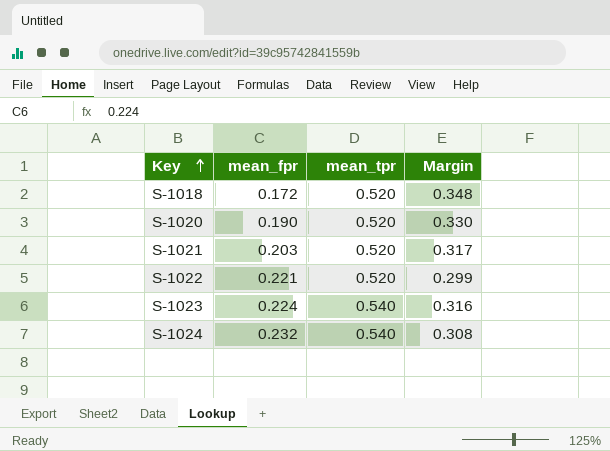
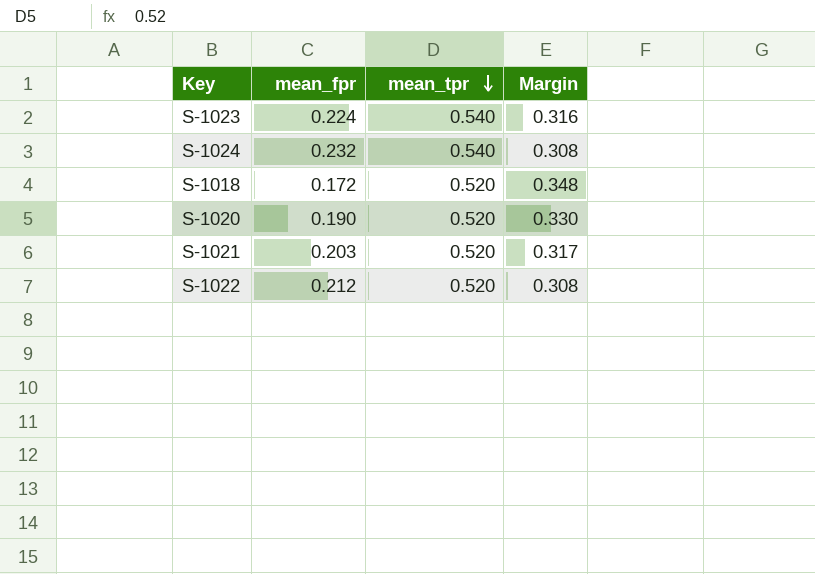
row order: Key ascending -> mean_tpr descending
S-1022 | mean_fpr: 0.221 -> 0.212
S-1022 | Margin: 0.299 -> 0.308

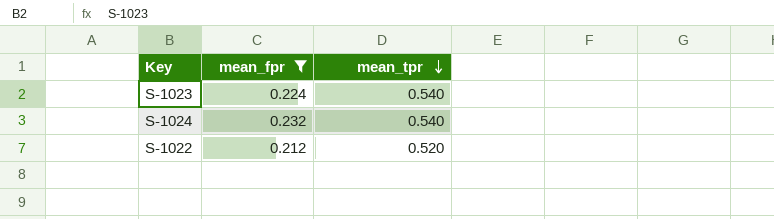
filter: none -> mean_fpr >= 0.212
column Margin | formula: [mean_tpr] - [mean_fpr] -> none

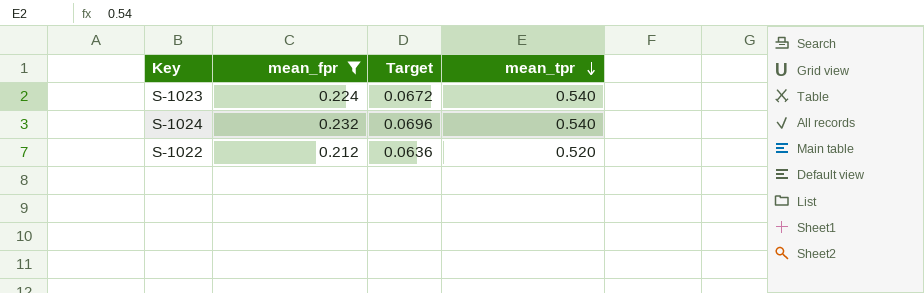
column Target | formula: none -> [mean_fpr] * 0.3

